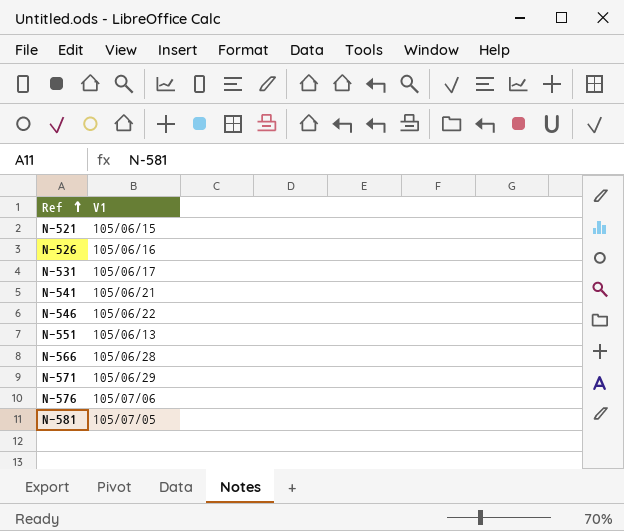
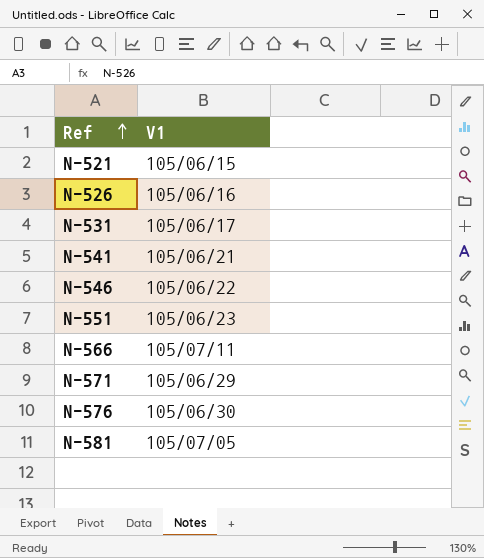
N-551 | V1: 105/06/13 -> 105/06/23
N-566 | V1: 105/06/28 -> 105/07/11
N-576 | V1: 105/07/06 -> 105/06/30

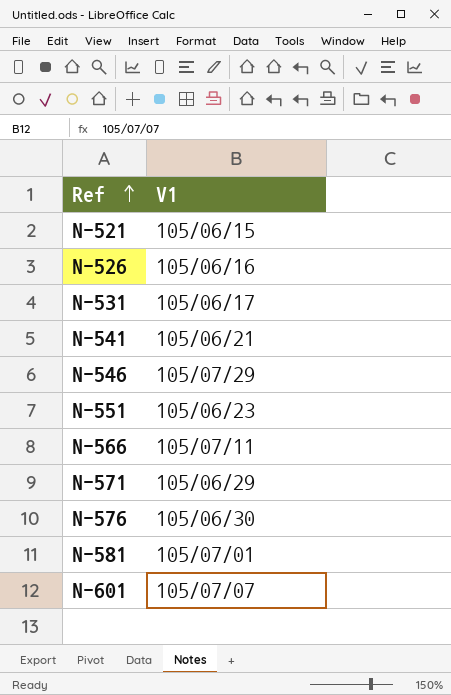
N-546 | V1: 105/06/22 -> 105/07/29
N-581 | V1: 105/07/05 -> 105/07/01
row N-601: none -> 105/07/07

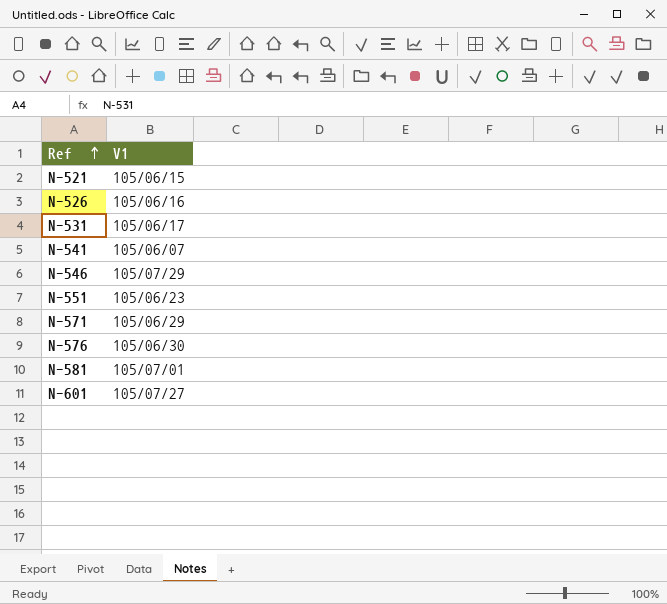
row N-566: 105/07/11 -> none
N-541 | V1: 105/06/21 -> 105/06/07
N-601 | V1: 105/07/07 -> 105/07/27

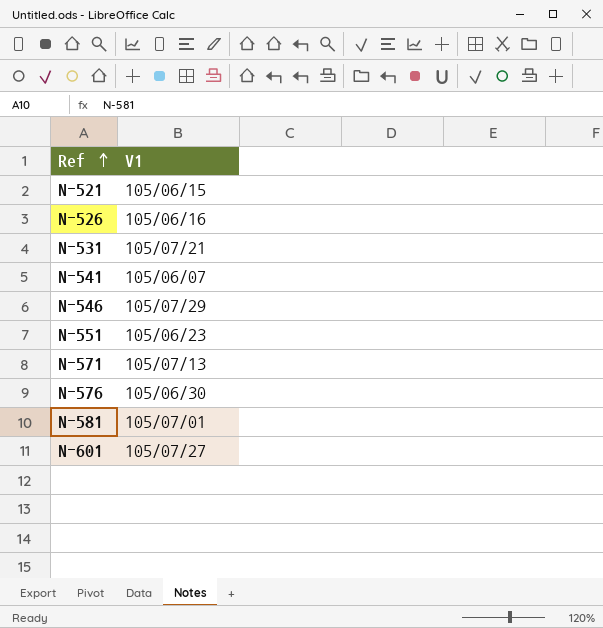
N-531 | V1: 105/06/17 -> 105/07/21
N-571 | V1: 105/06/29 -> 105/07/13

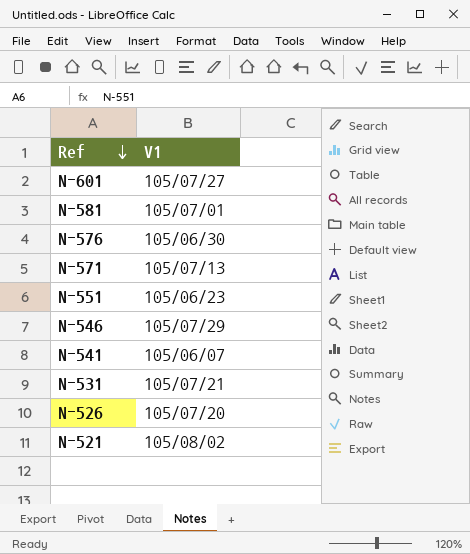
row order: Ref ascending -> Ref descending
N-526 | V1: 105/06/16 -> 105/07/20
N-521 | V1: 105/06/15 -> 105/08/02

